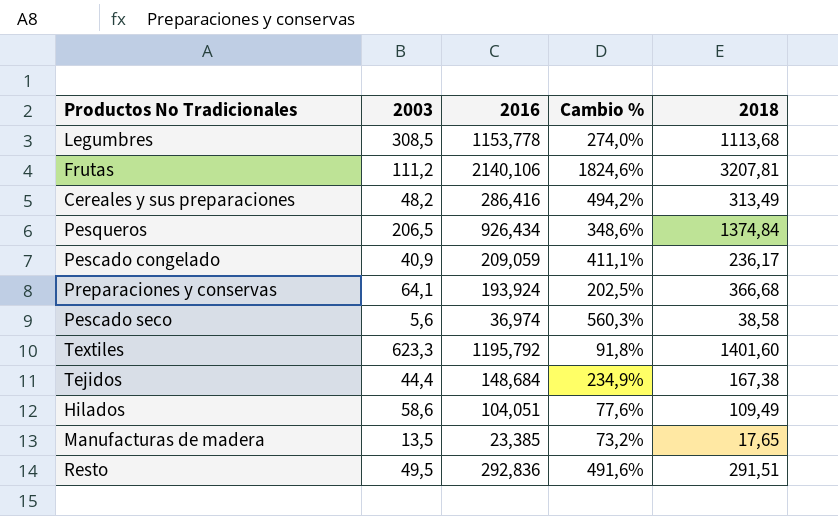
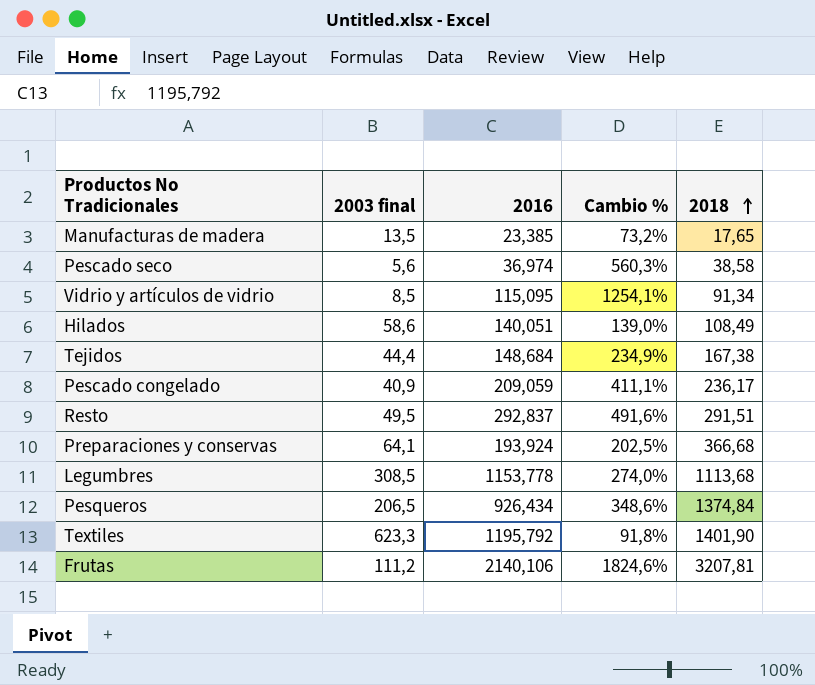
row order: none -> 2018 ascending
column name: 2003 -> 2003 final
row Cereales y sus preparaciones: 48,2 | 286,416 | 494,2% | 313,49 -> none
row Vidrio y artículos de vidrio: none -> 8,5 | 115,095 | 1254,1% | 91,34
Hilados | 2016: 104,051 -> 140,051
Hilados | Cambio %: 77,6% -> 139,0%
Hilados | 2018: 109,49 -> 108,49
Resto | 2016: 292,836 -> 292,837
Textiles | 2018: 1401,60 -> 1401,90

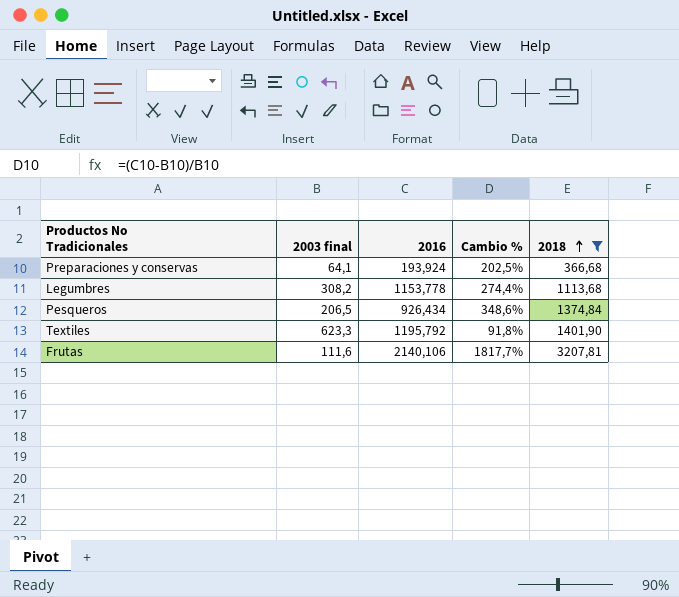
filter: none -> 2018 >= 366,68
Legumbres | 2003 final: 308,5 -> 308,2
Legumbres | Cambio %: 274,0% -> 274,4%
Frutas | 2003 final: 111,2 -> 111,6
Frutas | Cambio %: 1824,6% -> 1817,7%

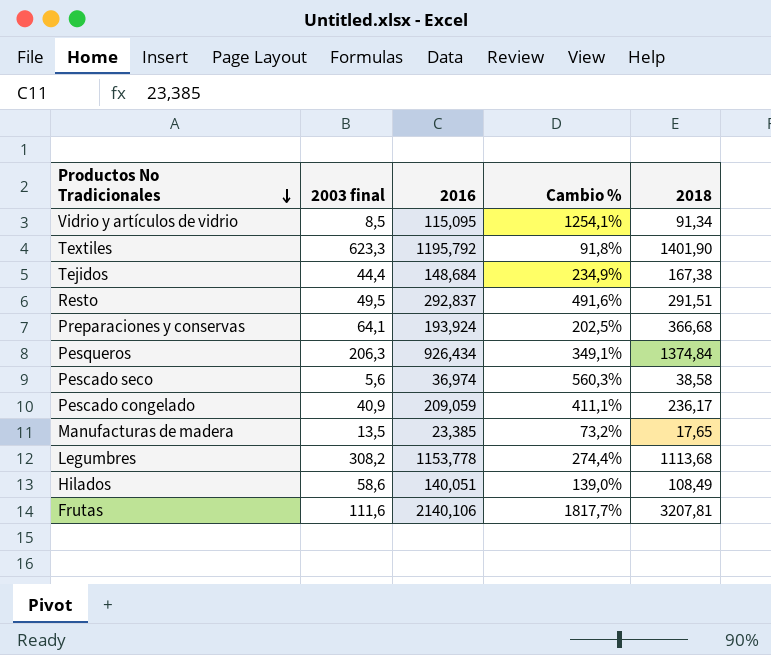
filter: 2018 >= 366,68 -> none
row order: 2018 ascending -> Productos No Tradicionales descending
Pesqueros | 2003 final: 206,5 -> 206,3
Pesqueros | Cambio %: 348,6% -> 349,1%

